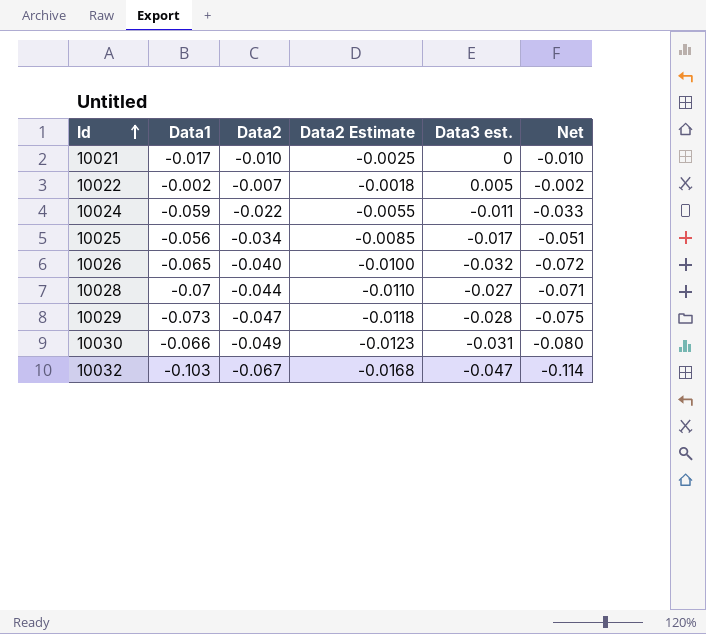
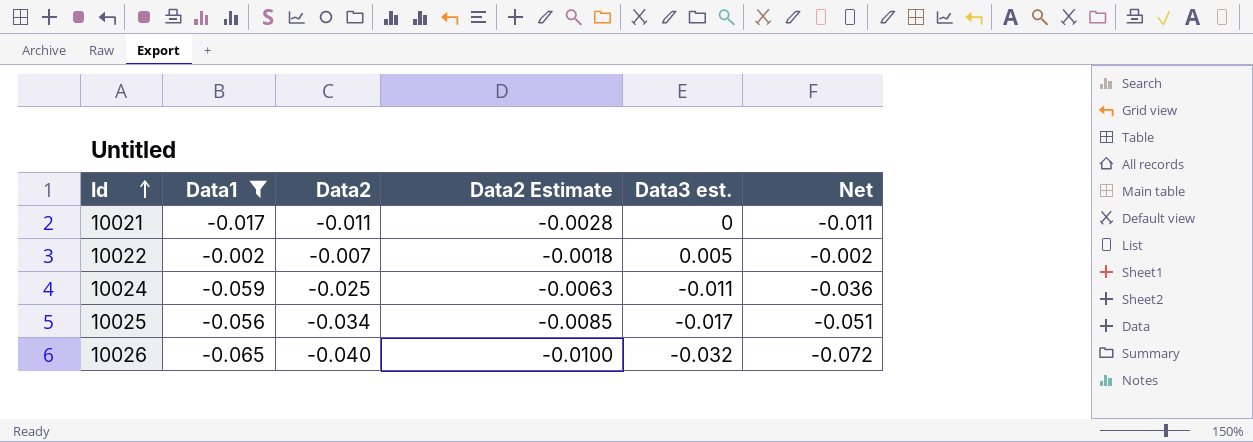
filter: none -> Data1 >= -0.065
10021 | Data2: -0.010 -> -0.011
10021 | Data2 Estimate: -0.0025 -> -0.0028
10021 | Net: -0.010 -> -0.011
10024 | Data2: -0.022 -> -0.025
10024 | Data2 Estimate: -0.0055 -> -0.0063
10024 | Net: -0.033 -> -0.036

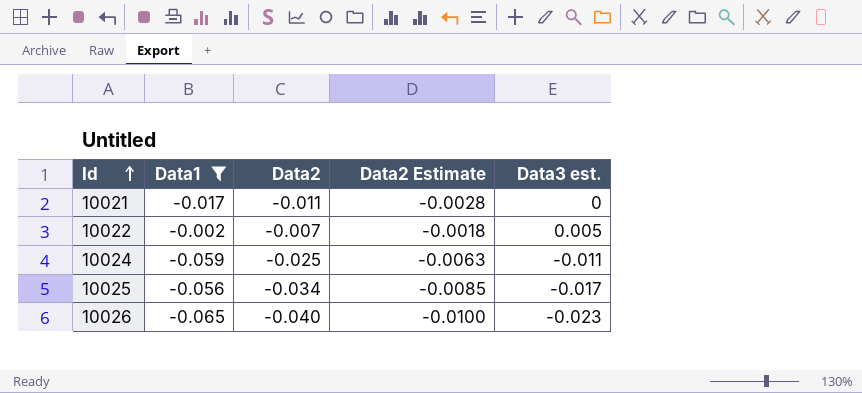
column Net | formula: [Data2] + [Data3 est.] -> none
10026 | Data3 est.: -0.032 -> -0.023

